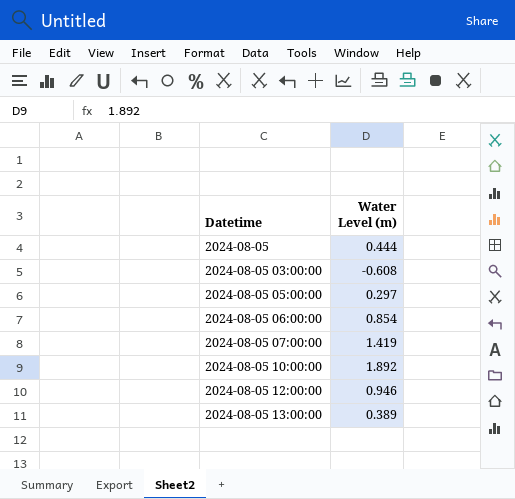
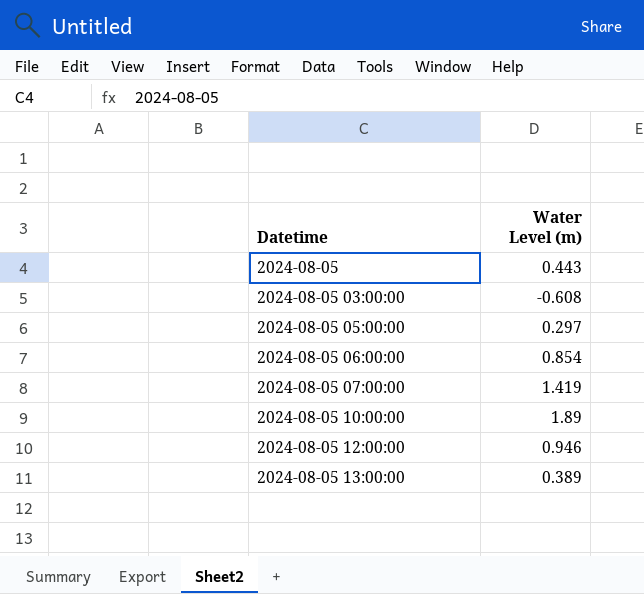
2024-08-05 | Water Level (m): 0.444 -> 0.443
2024-08-05 10:00:00 | Water Level (m): 1.892 -> 1.89

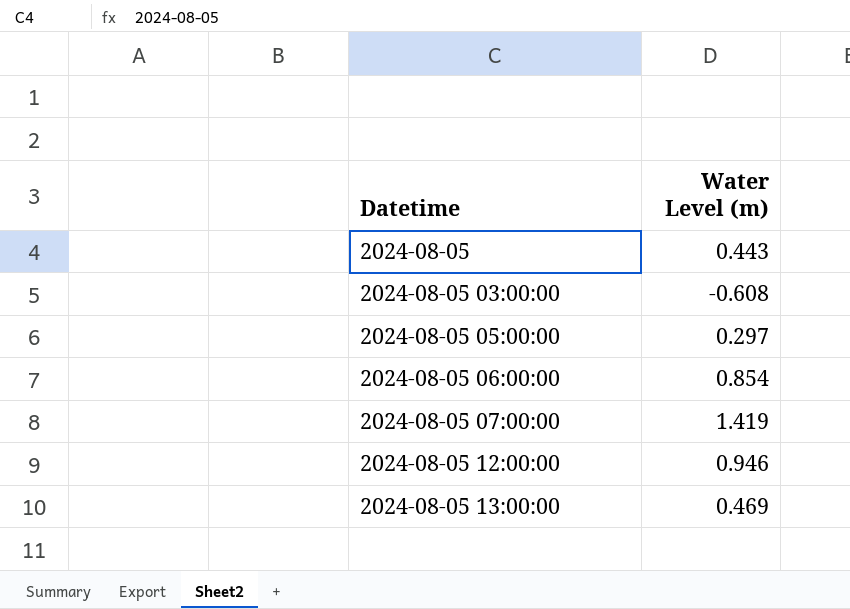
row 2024-08-05 10:00:00: 1.89 -> none
2024-08-05 13:00:00 | Water Level (m): 0.389 -> 0.469

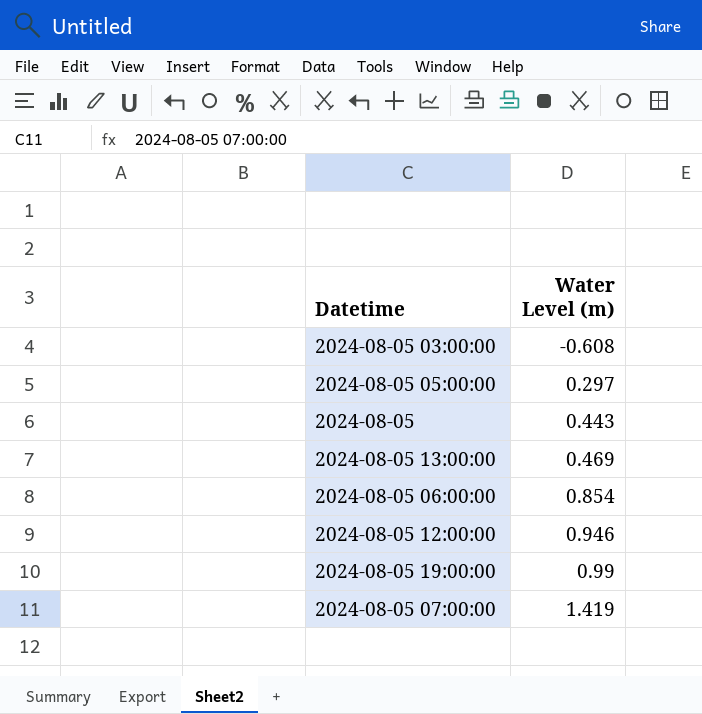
row order: Datetime ascending -> Water Level (m) ascending
row 2024-08-05 19:00:00: none -> 0.99

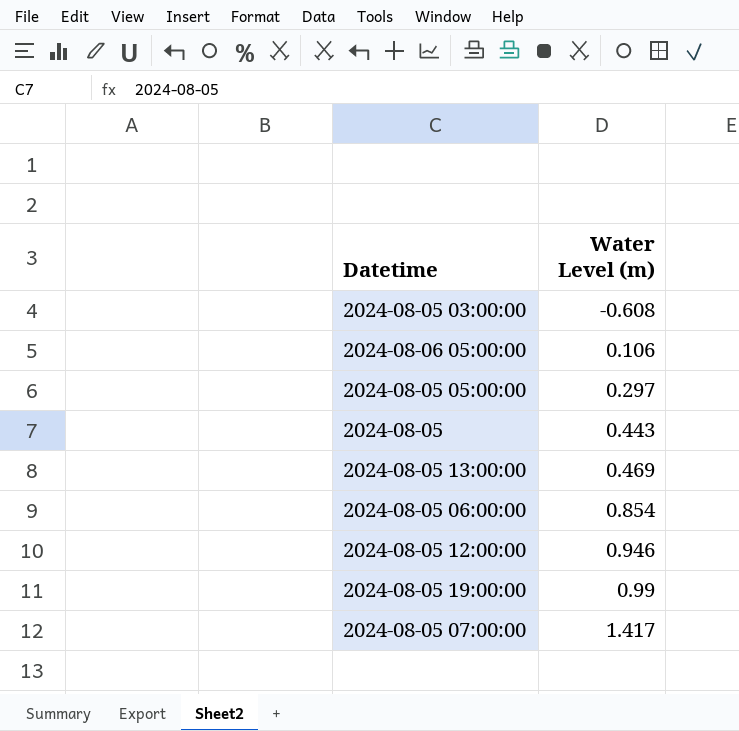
row 2024-08-06 05:00:00: none -> 0.106
2024-08-05 07:00:00 | Water Level (m): 1.419 -> 1.417

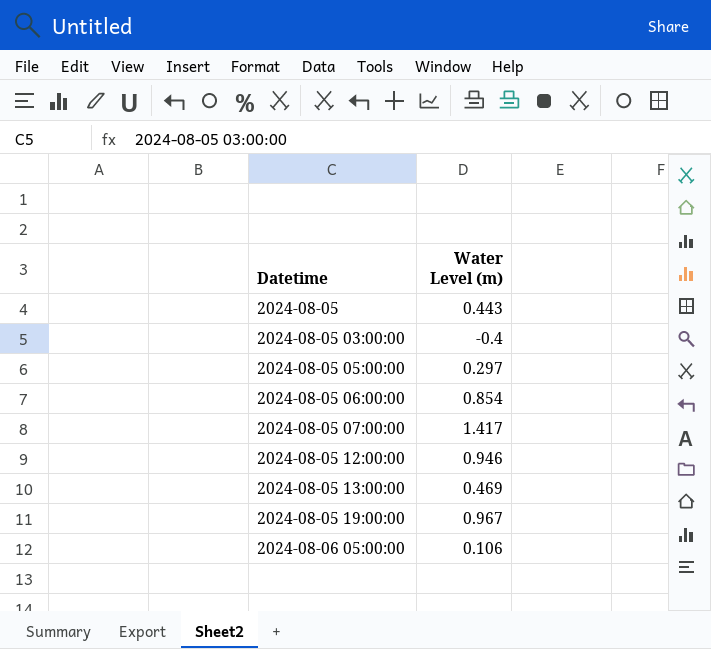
row order: Water Level (m) ascending -> Datetime ascending
2024-08-05 03:00:00 | Water Level (m): -0.608 -> -0.4
2024-08-05 19:00:00 | Water Level (m): 0.99 -> 0.967

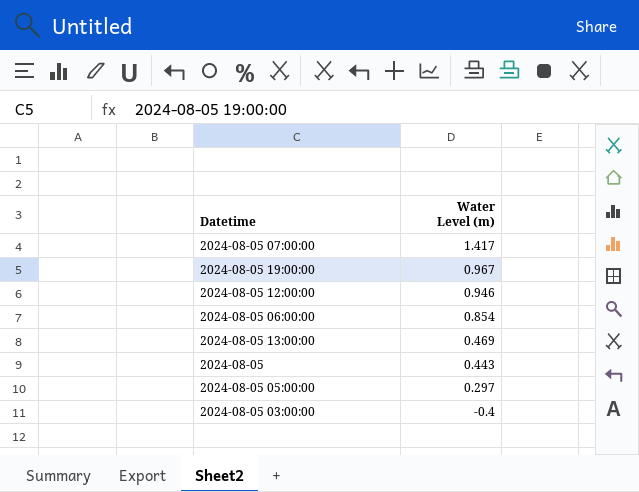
row order: Datetime ascending -> Water Level (m) descending
row 2024-08-06 05:00:00: 0.106 -> none

